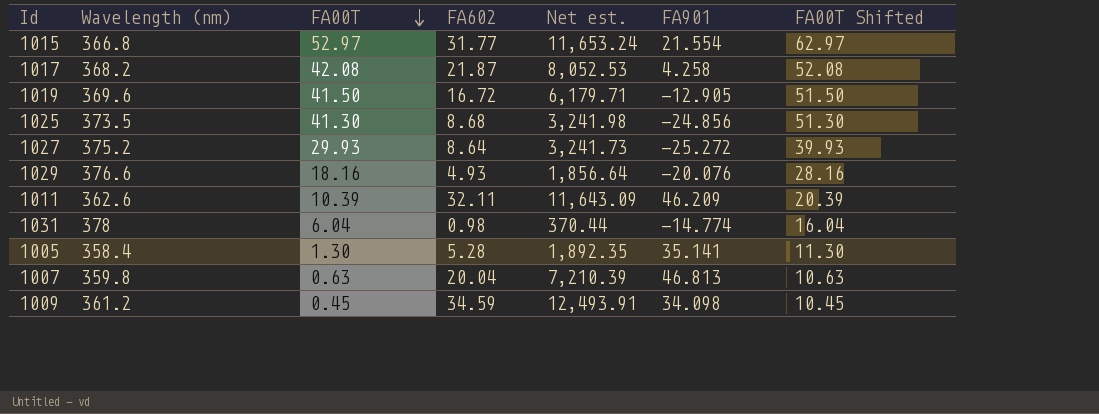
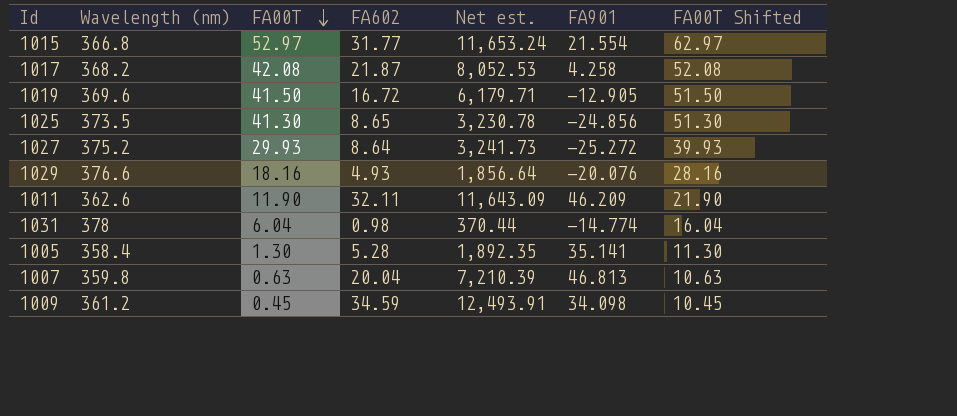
1025 | FA602: 8.68 -> 8.65
1025 | Net est.: 3,241.98 -> 3,230.78
1011 | FA00T: 10.39 -> 11.90
1011 | FA00T Shifted: 20.39 -> 21.90

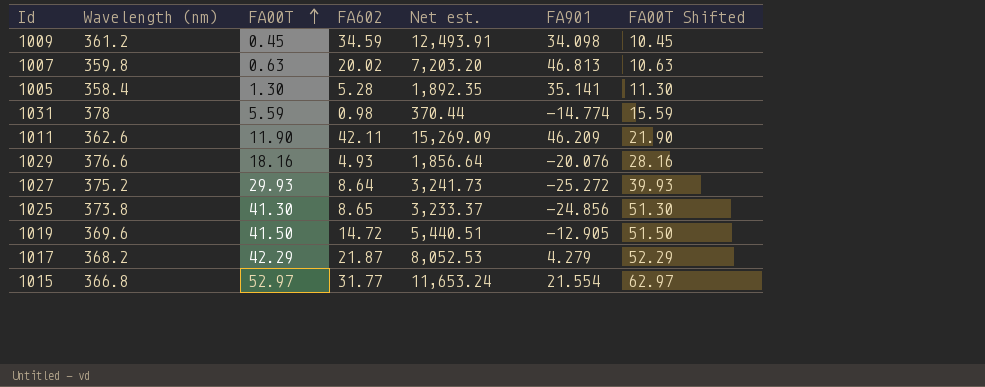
row order: FA00T descending -> FA00T ascending
1007 | FA602: 20.04 -> 20.02
1007 | Net est.: 7,210.39 -> 7,203.20
1031 | FA00T: 6.04 -> 5.59
1031 | FA00T Shifted: 16.04 -> 15.59
1011 | FA602: 32.11 -> 42.11
1011 | Net est.: 11,643.09 -> 15,269.09
1025 | Wavelength (nm): 373.5 -> 373.8
1025 | Net est.: 3,230.78 -> 3,233.37
1019 | FA602: 16.72 -> 14.72
1019 | Net est.: 6,179.71 -> 5,440.51
1017 | FA00T: 42.08 -> 42.29
1017 | FA901: 4.258 -> 4.279
1017 | FA00T Shifted: 52.08 -> 52.29

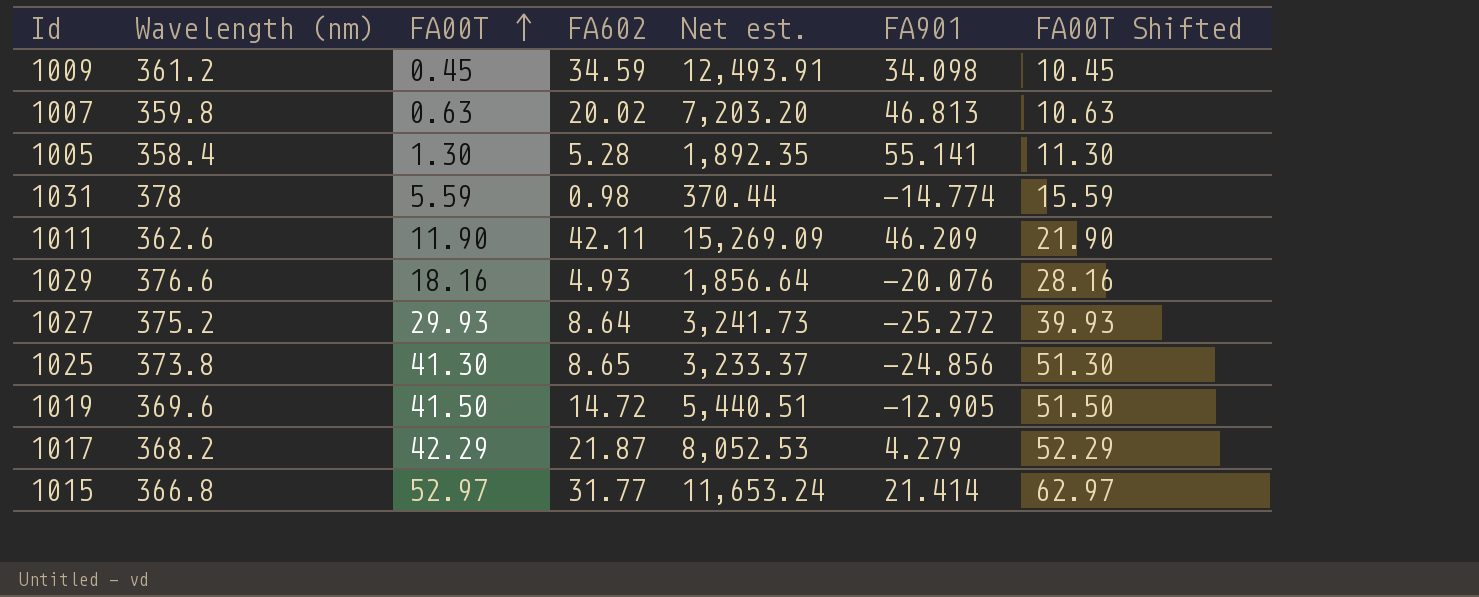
1005 | FA901: 35.141 -> 55.141
1015 | FA901: 21.554 -> 21.414

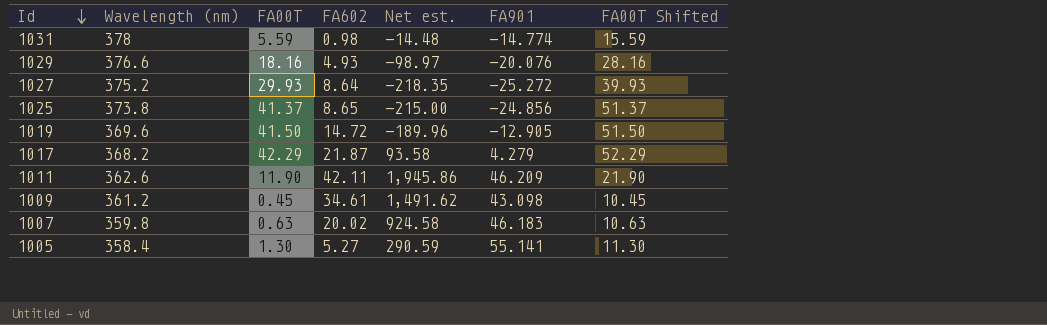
row order: FA00T ascending -> Id descending
column Net est. | formula: [Wavelength (nm)] * [FA602] -> [FA602] * [FA901]
row 1015: 366.8 | 52.97 | 31.77 | 11,653.24 | 21.414 | 62.97 -> none
1025 | FA00T: 41.30 -> 41.37
1025 | FA00T Shifted: 51.30 -> 51.37
1009 | FA602: 34.59 -> 34.61
1009 | FA901: 34.098 -> 43.098
1007 | FA901: 46.813 -> 46.183
1005 | FA602: 5.28 -> 5.27

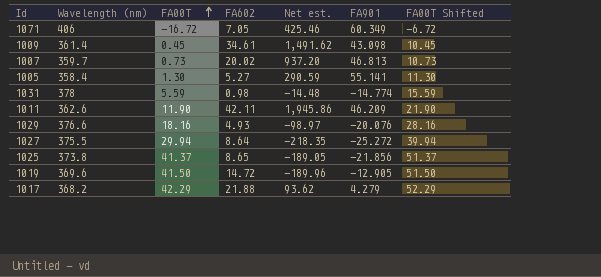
row order: Id descending -> FA00T ascending
row 1071: none -> 406 | -16.72 | 7.05 | 425.46 | 60.349 | -6.72
1009 | Wavelength (nm): 361.2 -> 361.4
1007 | Wavelength (nm): 359.8 -> 359.7
1007 | FA00T: 0.63 -> 0.73
1007 | Net est.: 924.58 -> 937.20
1007 | FA901: 46.183 -> 46.813
1007 | FA00T Shifted: 10.63 -> 10.73
1027 | Wavelength (nm): 375.2 -> 375.5
1027 | FA00T: 29.93 -> 29.94
1027 | FA00T Shifted: 39.93 -> 39.94
1025 | Net est.: -215.00 -> -189.05
1025 | FA901: -24.856 -> -21.856
1017 | FA602: 21.87 -> 21.88
1017 | Net est.: 93.58 -> 93.62

